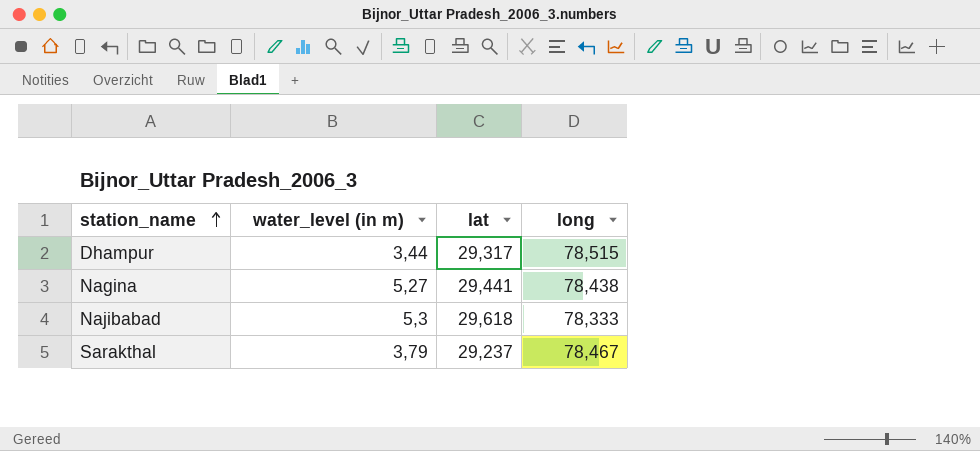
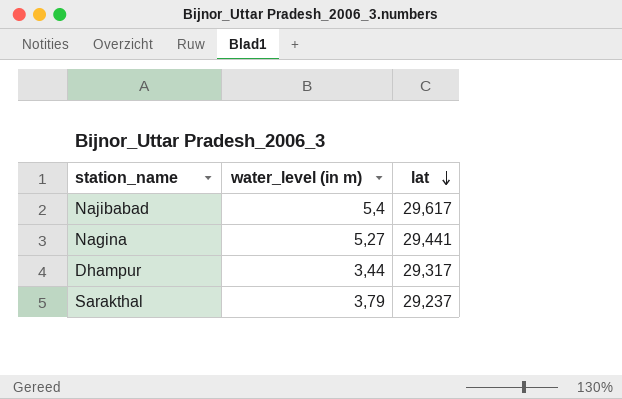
row order: station_name ascending -> lat descending
column long | position: 4 -> none
Najibabad | water_level (in m): 5,3 -> 5,4
Najibabad | lat: 29,618 -> 29,617

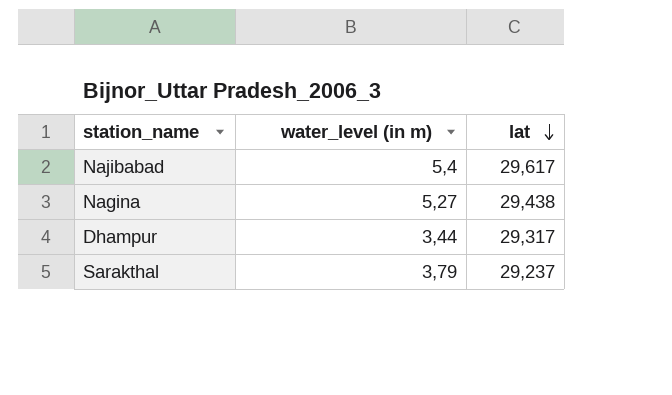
Nagina | lat: 29,441 -> 29,438

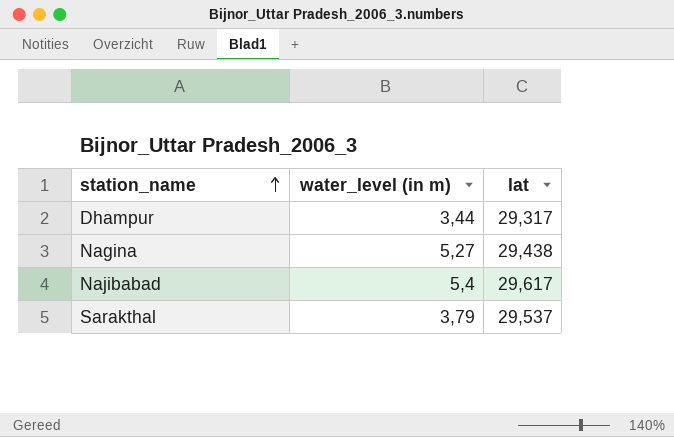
row order: lat descending -> station_name ascending
Sarakthal | lat: 29,237 -> 29,537

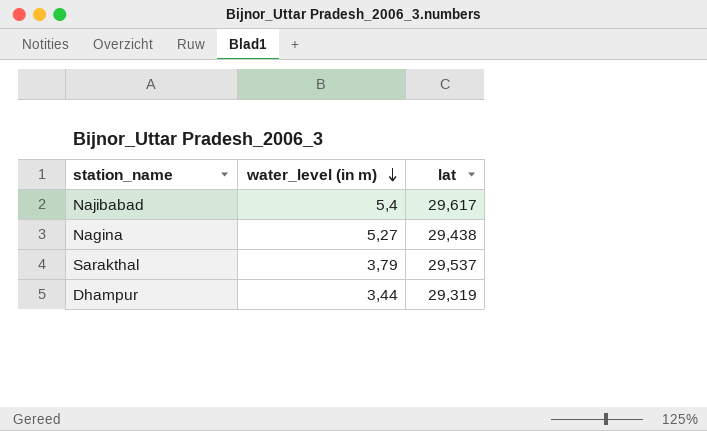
row order: station_name ascending -> water_level (in m) descending
Dhampur | lat: 29,317 -> 29,319

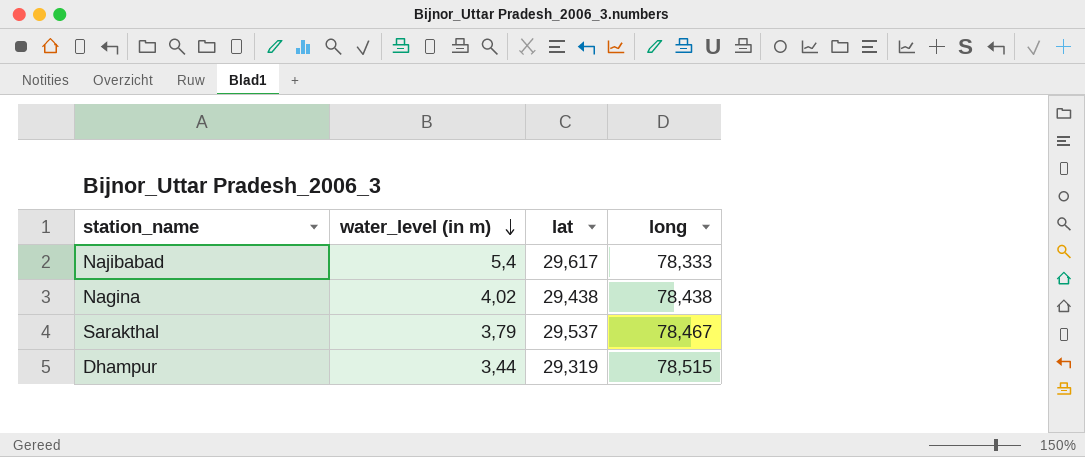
column long | position: none -> 4
Nagina | water_level (in m): 5,27 -> 4,02

